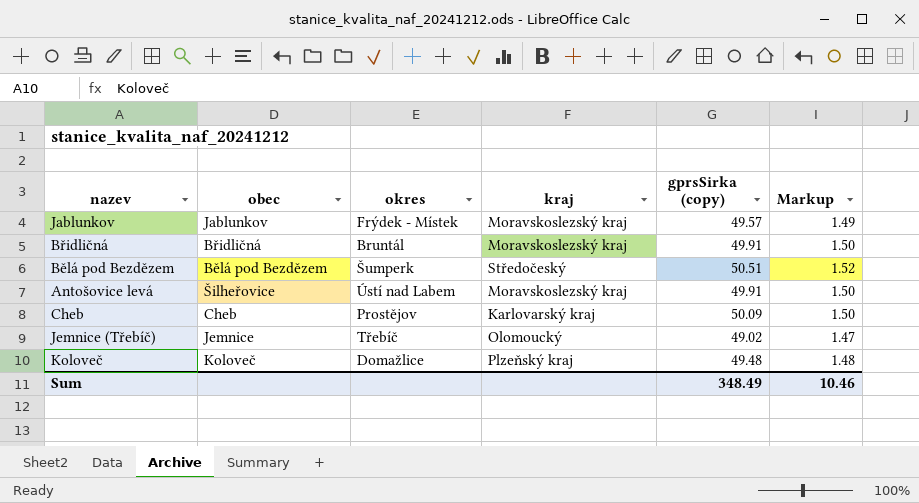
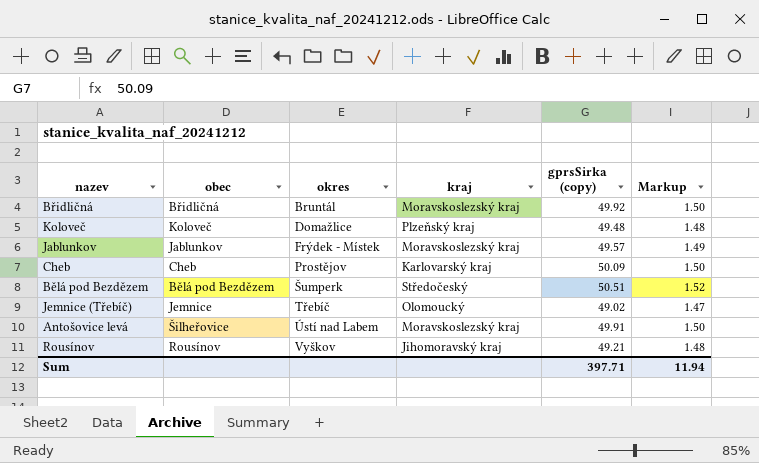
row order: none -> okres ascending
Břidličná | gprsSirka (copy): 49.91 -> 49.92
row Rousínov: none -> Rousínov | Vyškov | Jihomoravský kraj | 49.21 | 1.48
Sum | gprsSirka (copy): 348.49 -> 397.71
Sum | Markup: 10.46 -> 11.94

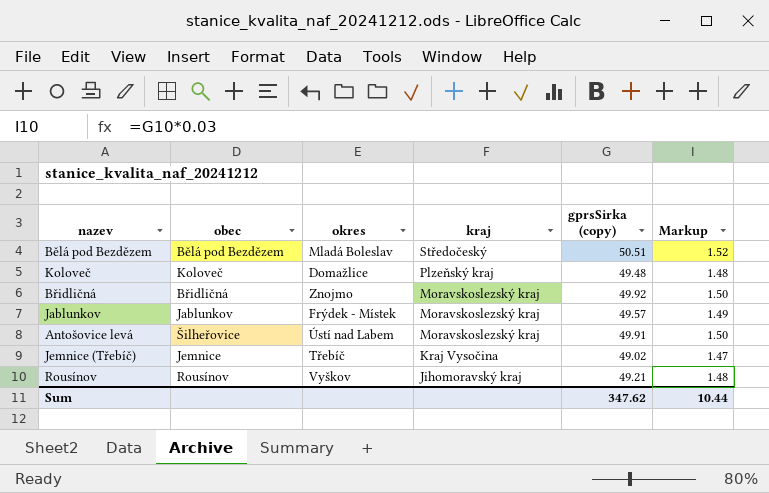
row order: okres ascending -> kraj descending
row Cheb: Cheb | Prostějov | Karlovarský kraj | 50.09 | 1.50 -> none
Bělá pod Bezdězem | okres: Šumperk -> Mladá Boleslav
Břidličná | okres: Bruntál -> Znojmo
Jemnice (Třebíč) | kraj: Olomoucký -> Kraj Vysočina
Sum | gprsSirka (copy): 397.71 -> 347.62
Sum | Markup: 11.94 -> 10.44

